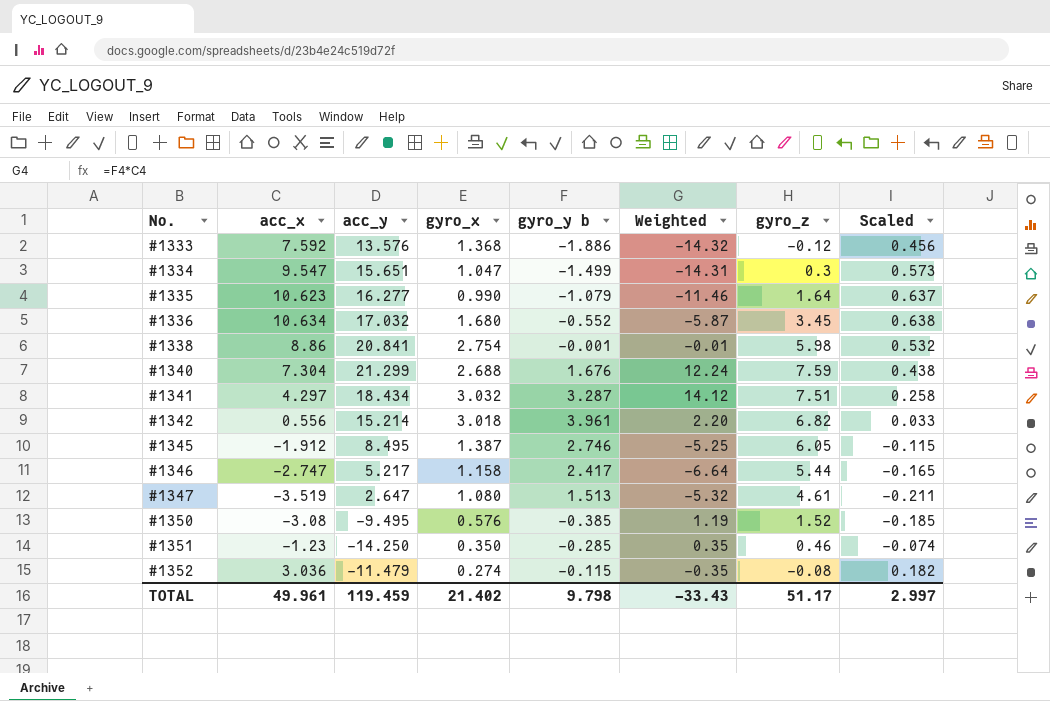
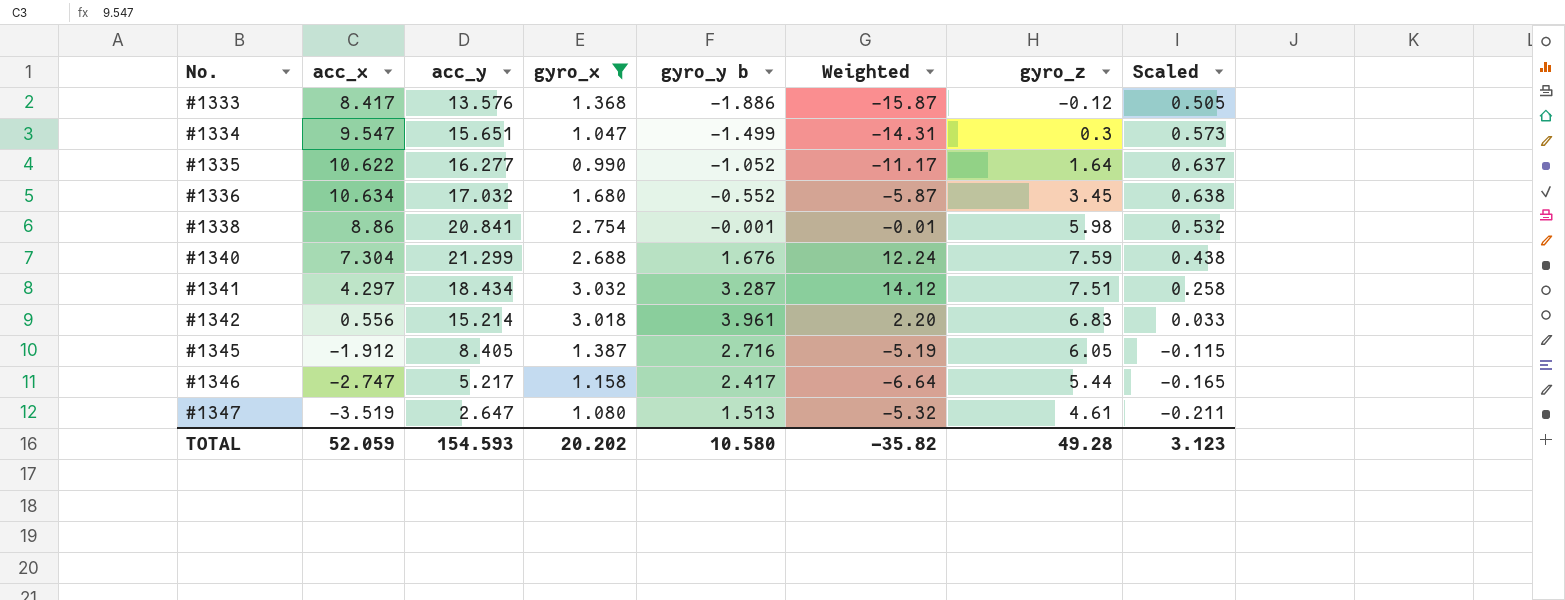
filter: none -> gyro_x >= 0.990
#1333 | acc_x: 7.592 -> 8.417
#1333 | Weighted: -14.32 -> -15.87
#1333 | Scaled: 0.456 -> 0.505
#1335 | acc_x: 10.623 -> 10.622
#1335 | gyro_y b: -1.079 -> -1.052
#1335 | Weighted: -11.46 -> -11.17
#1342 | gyro_z: 6.82 -> 6.83
#1345 | acc_y: 8.495 -> 8.405
#1345 | gyro_y b: 2.746 -> 2.716
#1345 | Weighted: -5.25 -> -5.19
TOTAL | acc_x: 49.961 -> 52.059
TOTAL | acc_y: 119.459 -> 154.593
TOTAL | gyro_x: 21.402 -> 20.202
TOTAL | gyro_y b: 9.798 -> 10.580
TOTAL | Weighted: -33.43 -> -35.82
TOTAL | gyro_z: 51.17 -> 49.28
TOTAL | Scaled: 2.997 -> 3.123

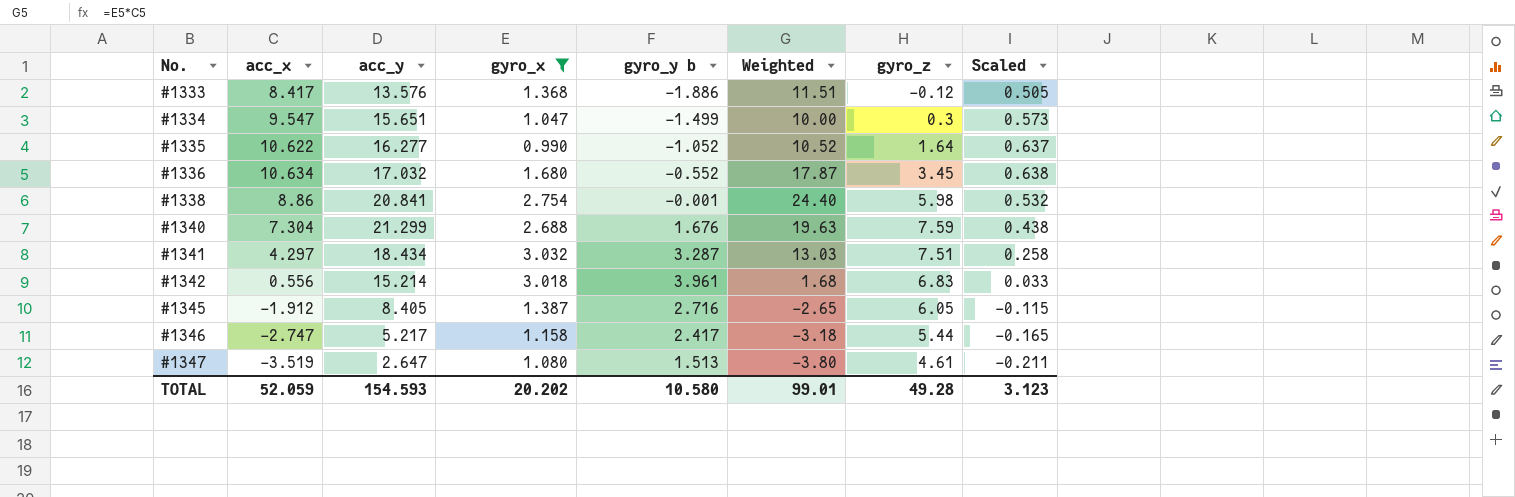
column Weighted | formula: [acc_x] * [gyro_y b] -> [acc_x] * [gyro_x]
TOTAL | Weighted: -35.82 -> 99.01

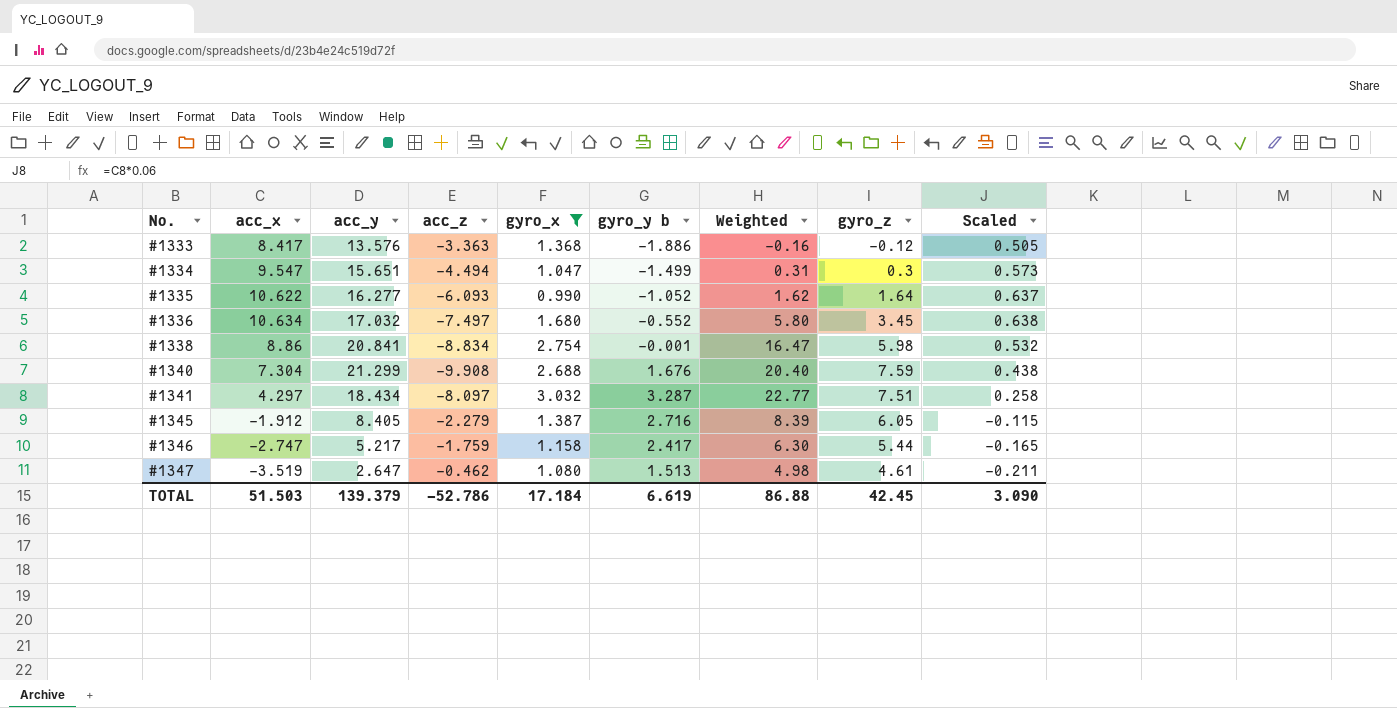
column acc_z | position: none -> 4
column Weighted | formula: [acc_x] * [gyro_x] -> [gyro_x] * [gyro_z]
row #1342: 0.556 | 15.214 | 3.018 | 3.961 | 1.68 | 6.83 | 0.033 -> none
TOTAL | acc_x: 52.059 -> 51.503
TOTAL | acc_y: 154.593 -> 139.379
TOTAL | gyro_x: 20.202 -> 17.184
TOTAL | gyro_y b: 10.580 -> 6.619
TOTAL | Weighted: 99.01 -> 86.88
TOTAL | gyro_z: 49.28 -> 42.45
TOTAL | Scaled: 3.123 -> 3.090

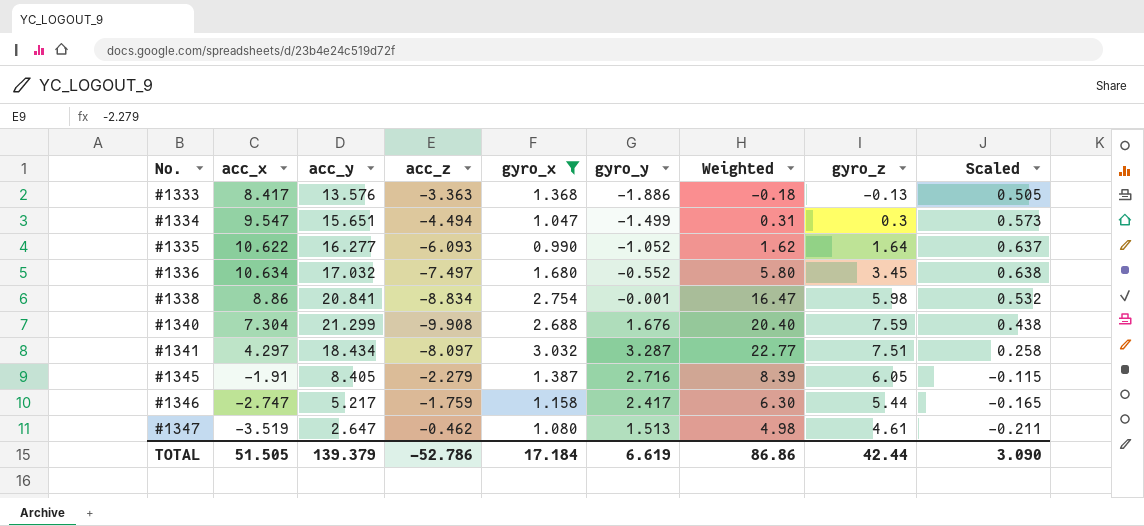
column name: gyro_y b -> gyro_y
#1333 | Weighted: -0.16 -> -0.18
#1333 | gyro_z: -0.12 -> -0.13
#1345 | acc_x: -1.912 -> -1.91
TOTAL | acc_x: 51.503 -> 51.505
TOTAL | Weighted: 86.88 -> 86.86
TOTAL | gyro_z: 42.45 -> 42.44

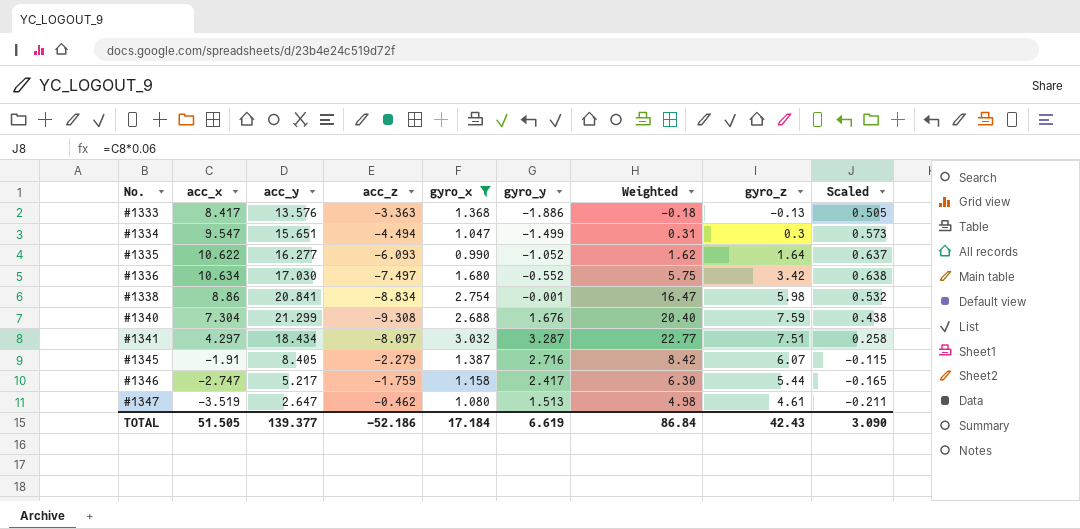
#1336 | acc_y: 17.032 -> 17.030
#1336 | Weighted: 5.80 -> 5.75
#1336 | gyro_z: 3.45 -> 3.42
#1340 | acc_z: -9.908 -> -9.308
#1345 | Weighted: 8.39 -> 8.42
#1345 | gyro_z: 6.05 -> 6.07
TOTAL | acc_y: 139.379 -> 139.377
TOTAL | acc_z: -52.786 -> -52.186
TOTAL | Weighted: 86.86 -> 86.84
TOTAL | gyro_z: 42.44 -> 42.43

